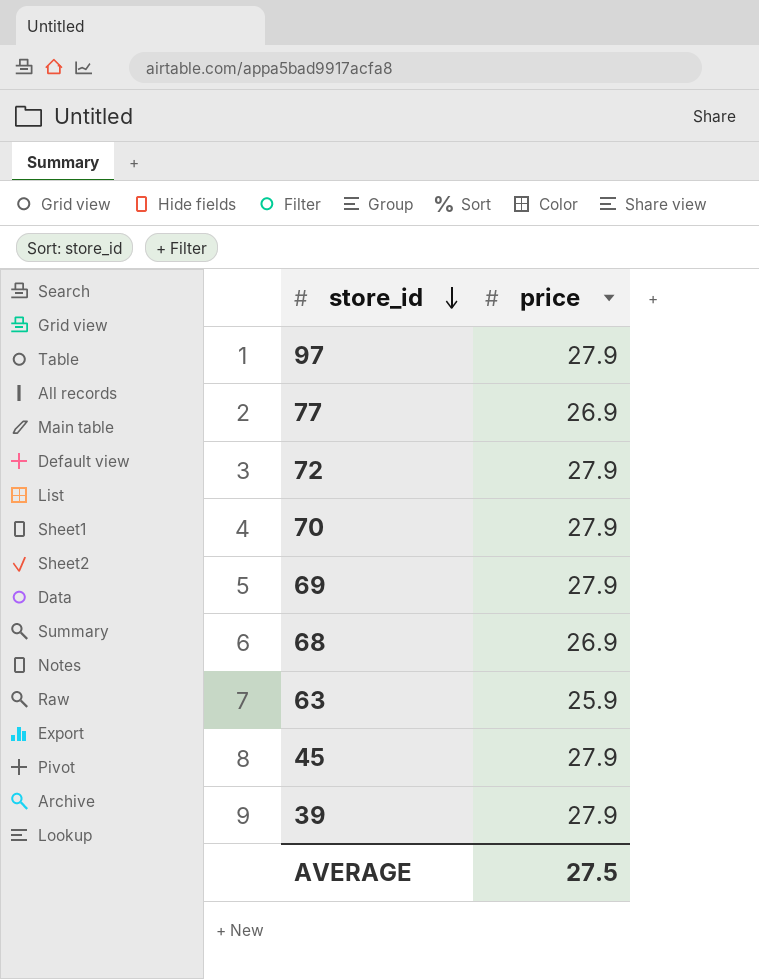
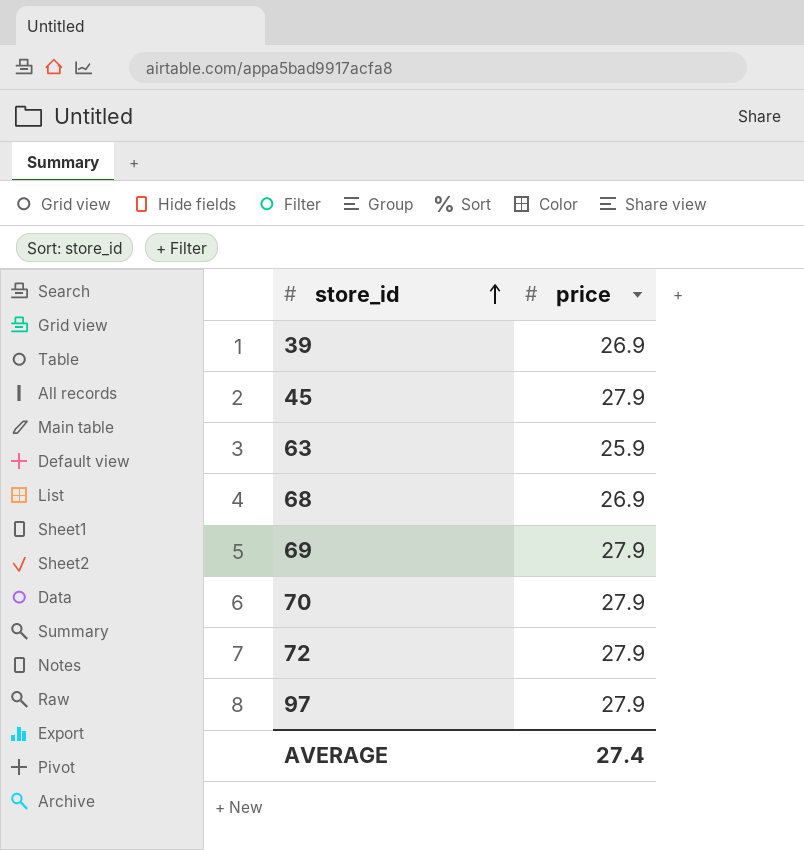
row order: store_id descending -> store_id ascending
row 77: 26.9 -> none
39 | price: 27.9 -> 26.9
AVERAGE | price: 27.5 -> 27.4

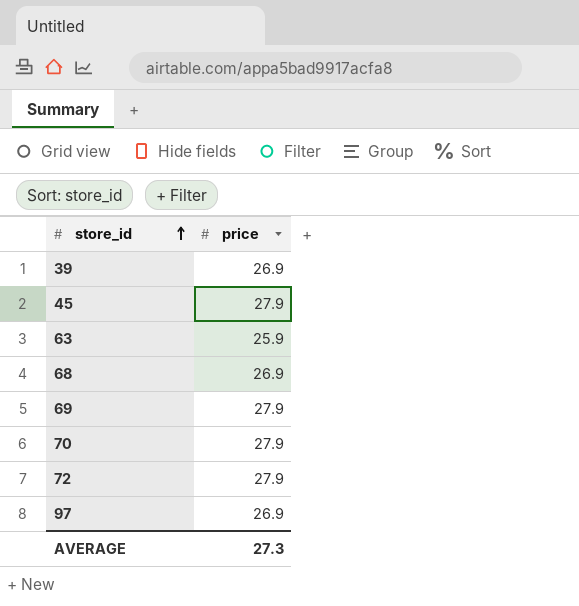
97 | price: 27.9 -> 26.9
AVERAGE | price: 27.4 -> 27.3

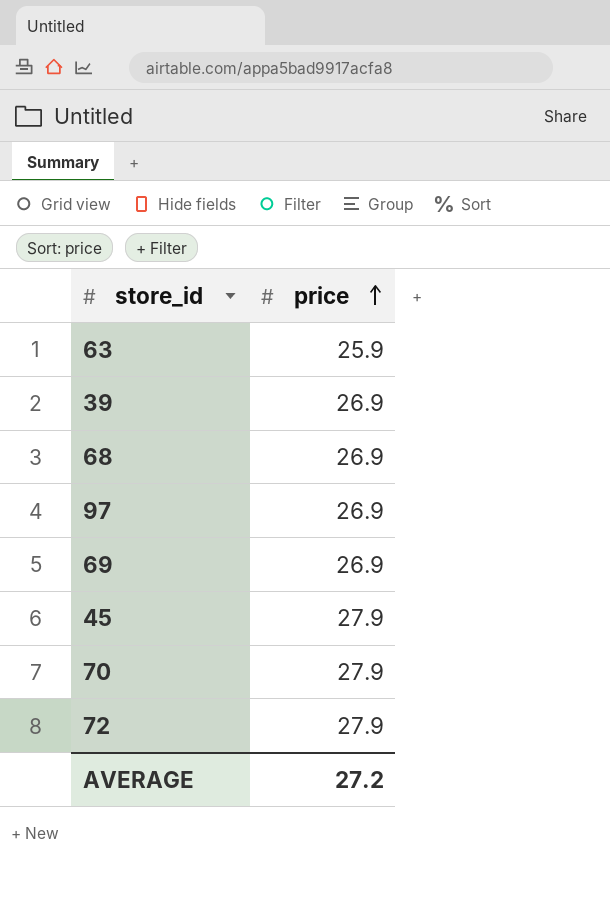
row order: store_id ascending -> price ascending
69 | price: 27.9 -> 26.9
AVERAGE | price: 27.3 -> 27.2

